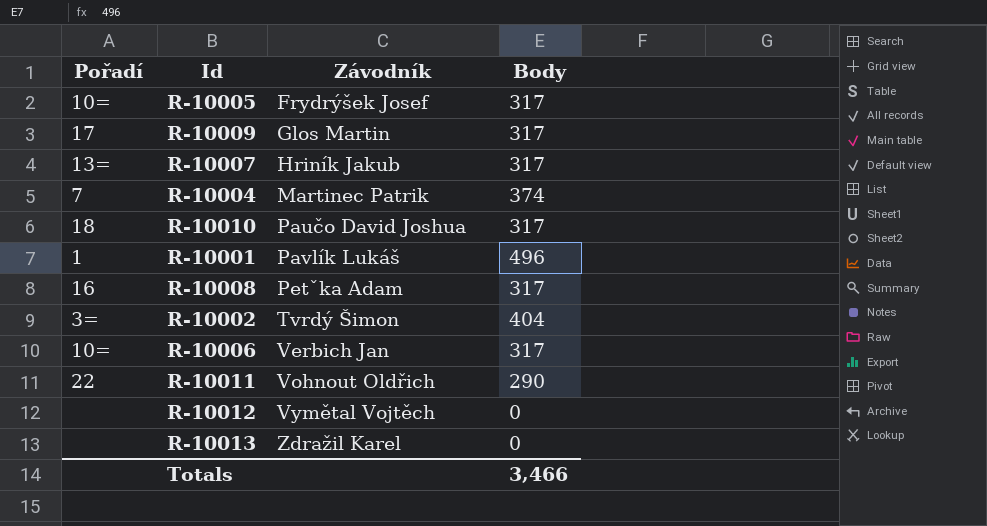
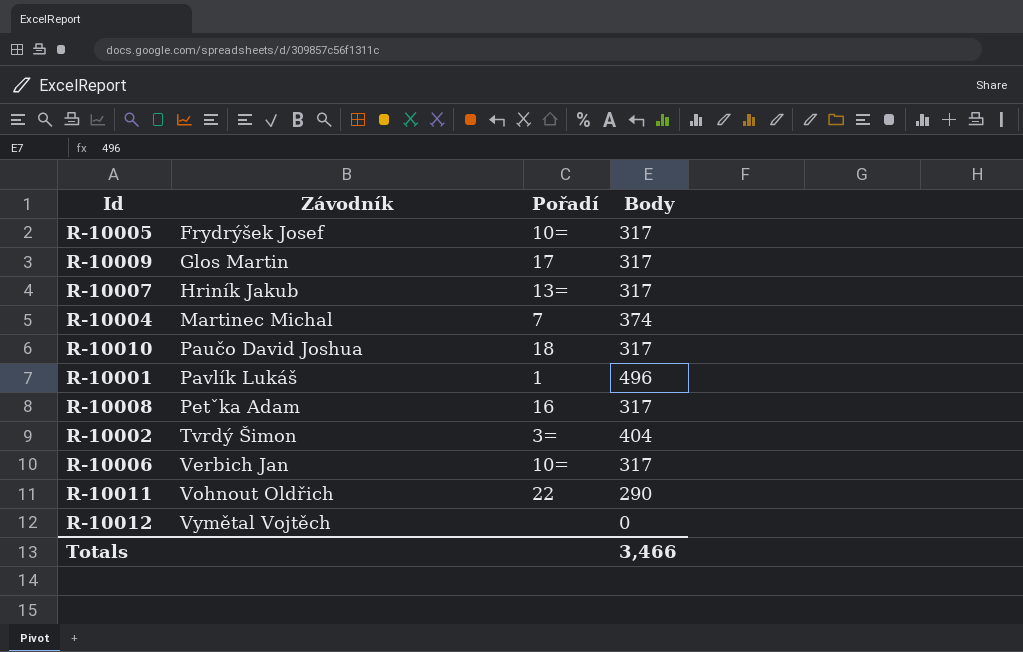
column Pořadí | position: 1 -> 3
row R-10013: none | Zdražil Karel | 0 -> none
R-10004 | Závodník: Martinec Patrik -> Martinec Michal

